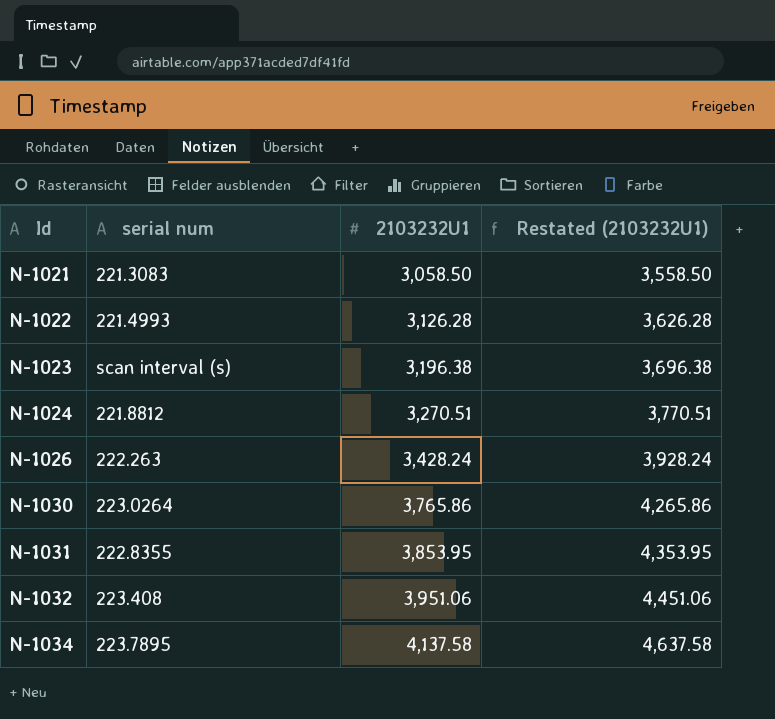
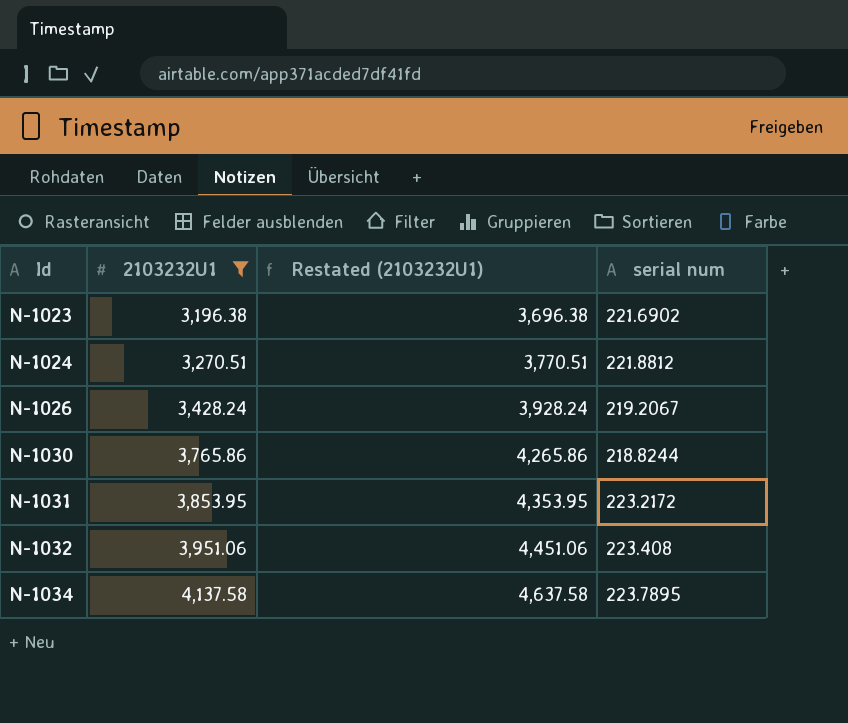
filter: none -> 2103232U1 >= 3,196.38
column serial num | position: 2 -> 4
N-1023 | serial num: scan interval (s) -> 221.6902
N-1026 | serial num: 222.263 -> 219.2067
N-1030 | serial num: 223.0264 -> 218.8244
N-1031 | serial num: 222.8355 -> 223.2172

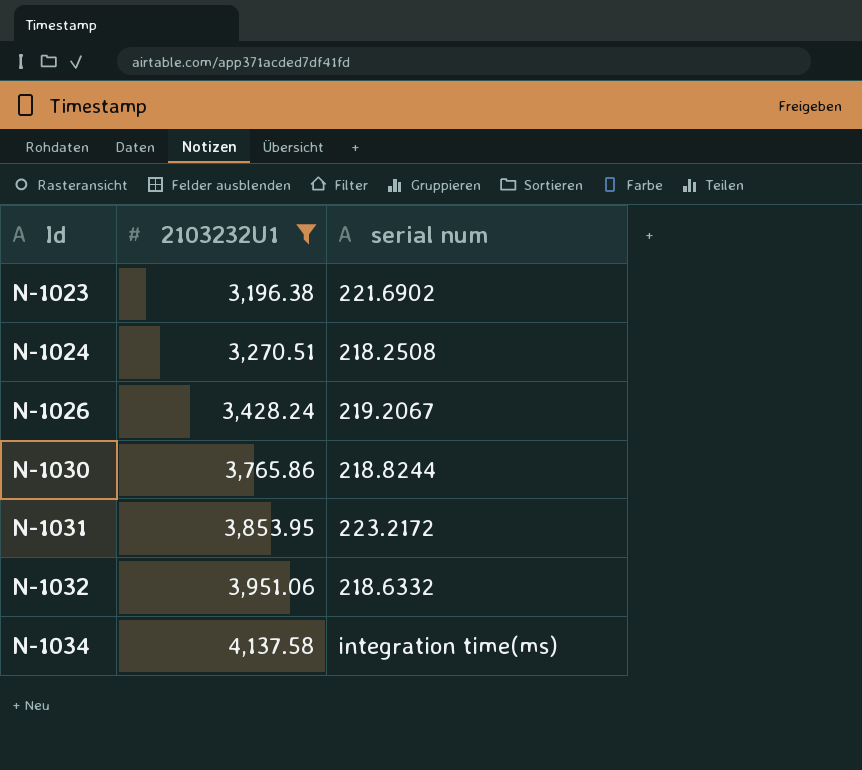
column Restated (2103232U1) | formula: [2103232U1] + 500 -> none
N-1024 | serial num: 221.8812 -> 218.2508
N-1032 | serial num: 223.408 -> 218.6332
N-1034 | serial num: 223.7895 -> integration time(ms)

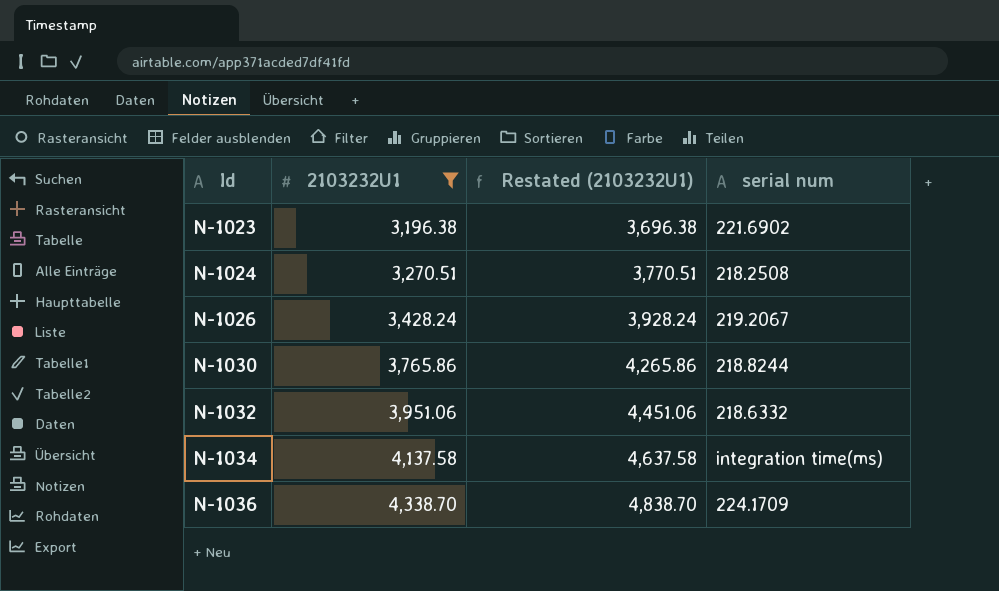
column Restated (2103232U1) | formula: none -> [2103232U1] + 500
row N-1031: 3,853.95 | 223.2172 -> none
row N-1036: none -> 4,338.70 | 4,838.70 | 224.1709

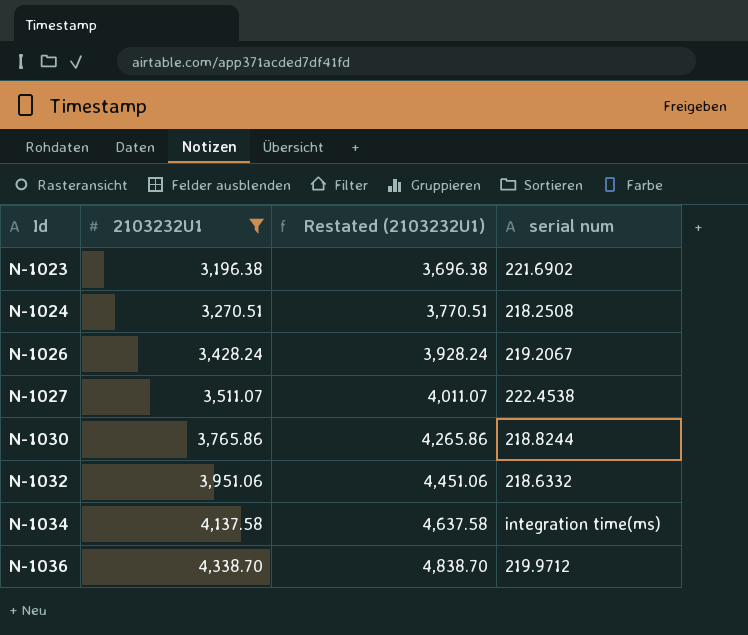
row N-1027: none -> 3,511.07 | 4,011.07 | 222.4538
N-1036 | serial num: 224.1709 -> 219.9712

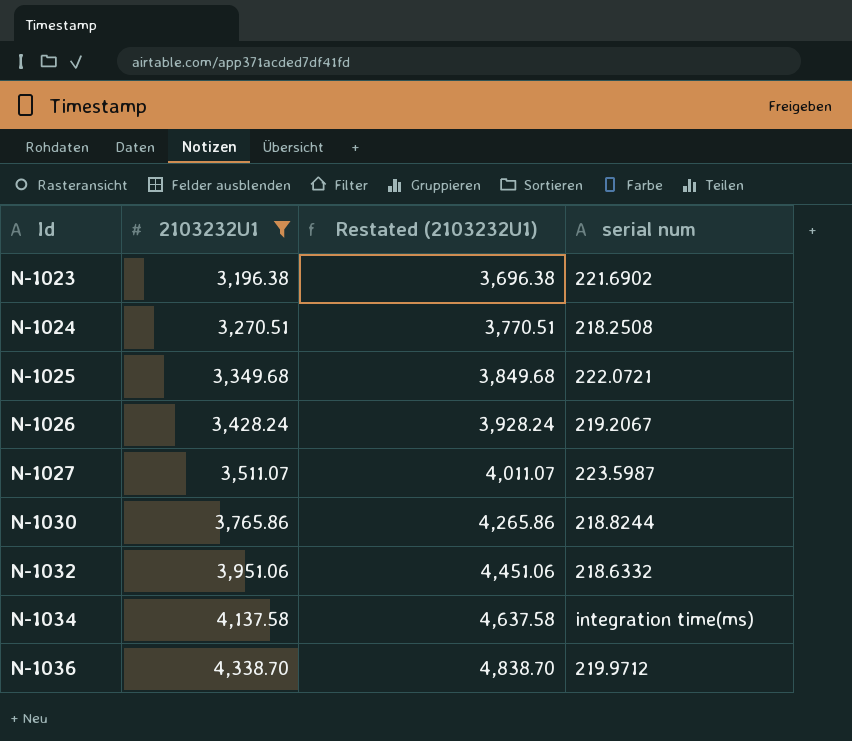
row N-1025: none -> 3,349.68 | 3,849.68 | 222.0721
N-1027 | serial num: 222.4538 -> 223.5987

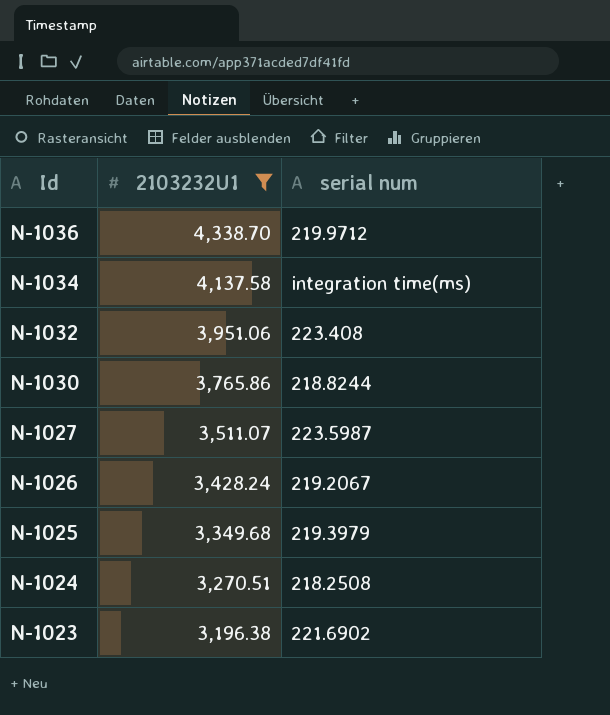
row order: Id ascending -> Id descending
column Restated (2103232U1) | formula: [2103232U1] + 500 -> none
N-1032 | serial num: 218.6332 -> 223.408
N-1025 | serial num: 222.0721 -> 219.3979

